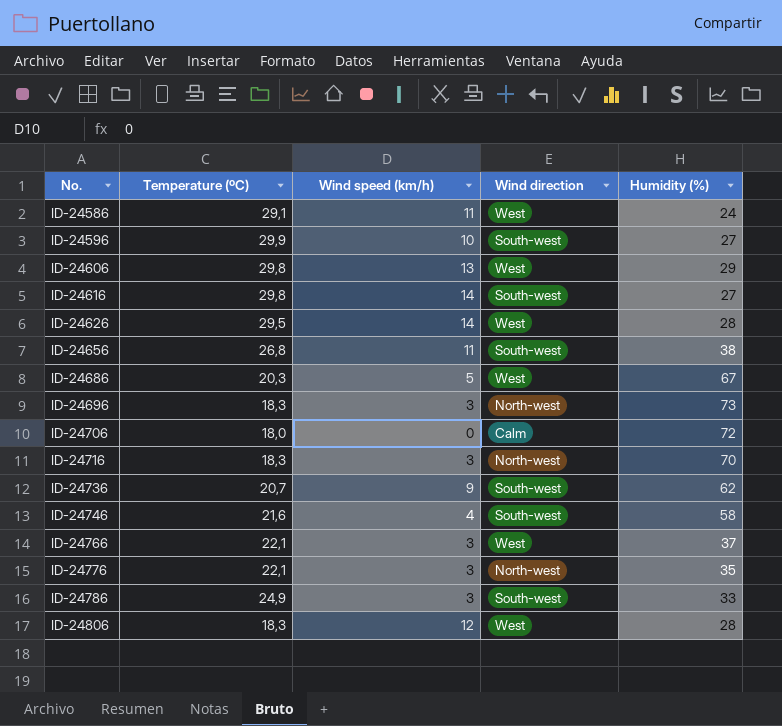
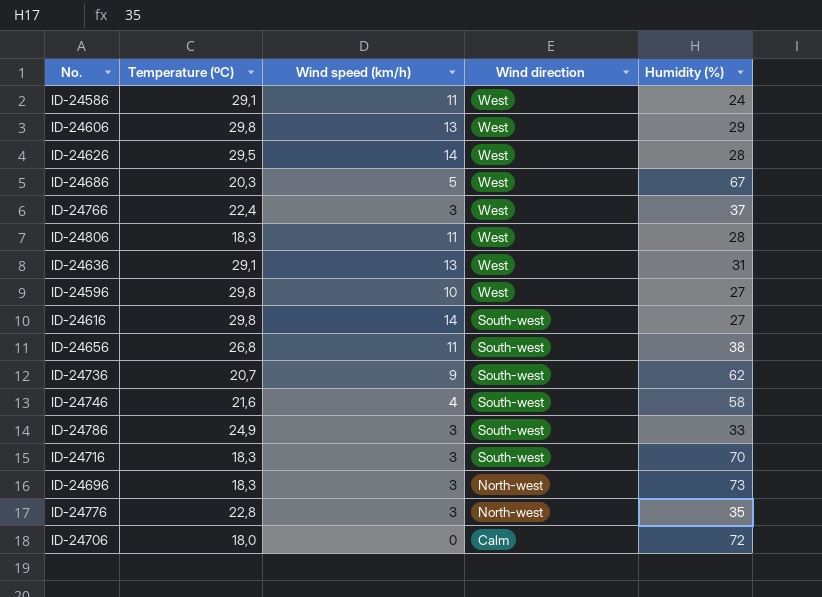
row order: No. ascending -> Wind direction descending
ID-24766 | Temperature (ºC): 22,1 -> 22,4
ID-24806 | Wind speed (km/h): 12 -> 11
row ID-24636: none -> 29,1 | 13 | West | 31
ID-24596 | Temperature (ºC): 29,9 -> 29,8
ID-24596 | Wind direction: South-west -> West
ID-24716 | Wind direction: North-west -> South-west
ID-24776 | Temperature (ºC): 22,1 -> 22,8

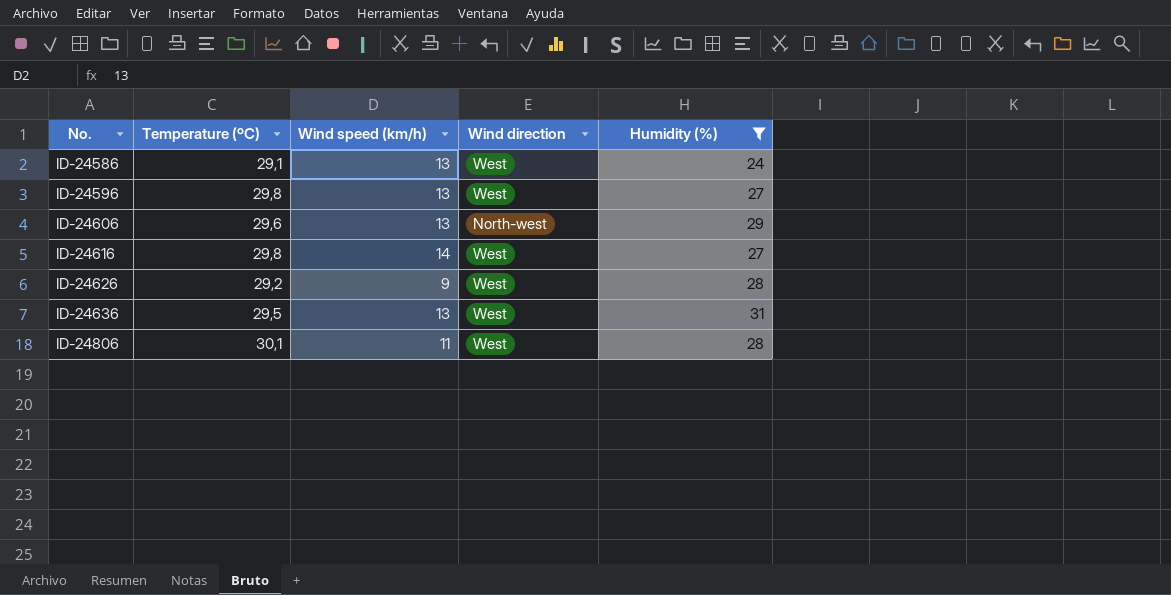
filter: none -> Humidity (%) <= 31
row order: Wind direction descending -> No. ascending
ID-24586 | Wind speed (km/h): 11 -> 13
ID-24596 | Wind speed (km/h): 10 -> 13
ID-24606 | Temperature (ºC): 29,8 -> 29,6
ID-24606 | Wind direction: West -> North-west
ID-24616 | Wind direction: South-west -> West
ID-24626 | Temperature (ºC): 29,5 -> 29,2
ID-24626 | Wind speed (km/h): 14 -> 9
ID-24636 | Temperature (ºC): 29,1 -> 29,5
ID-24806 | Temperature (ºC): 18,3 -> 30,1

